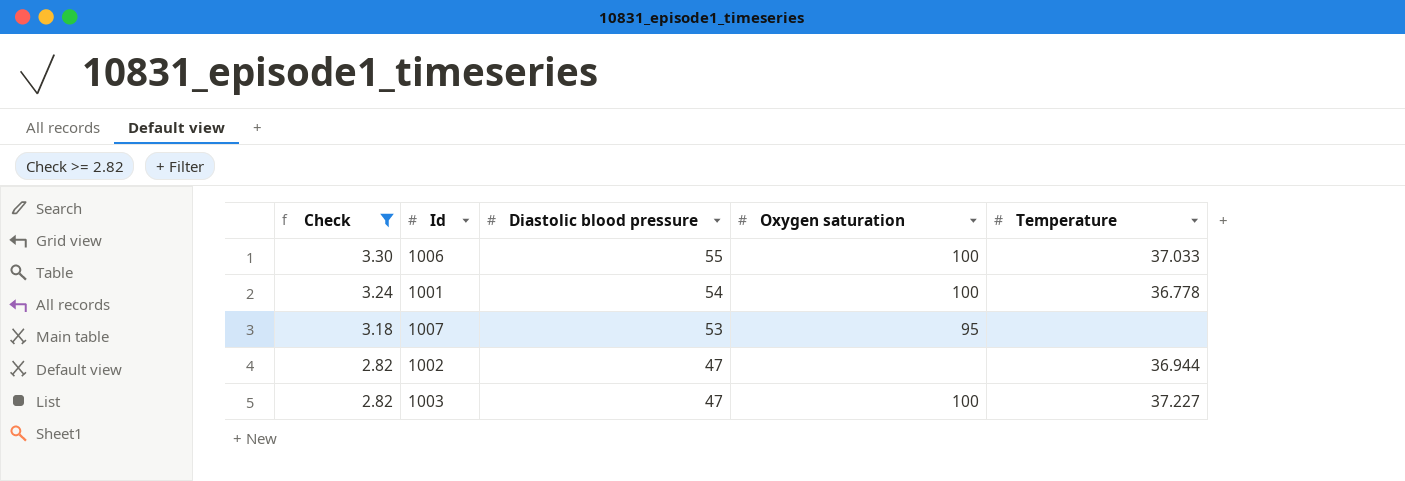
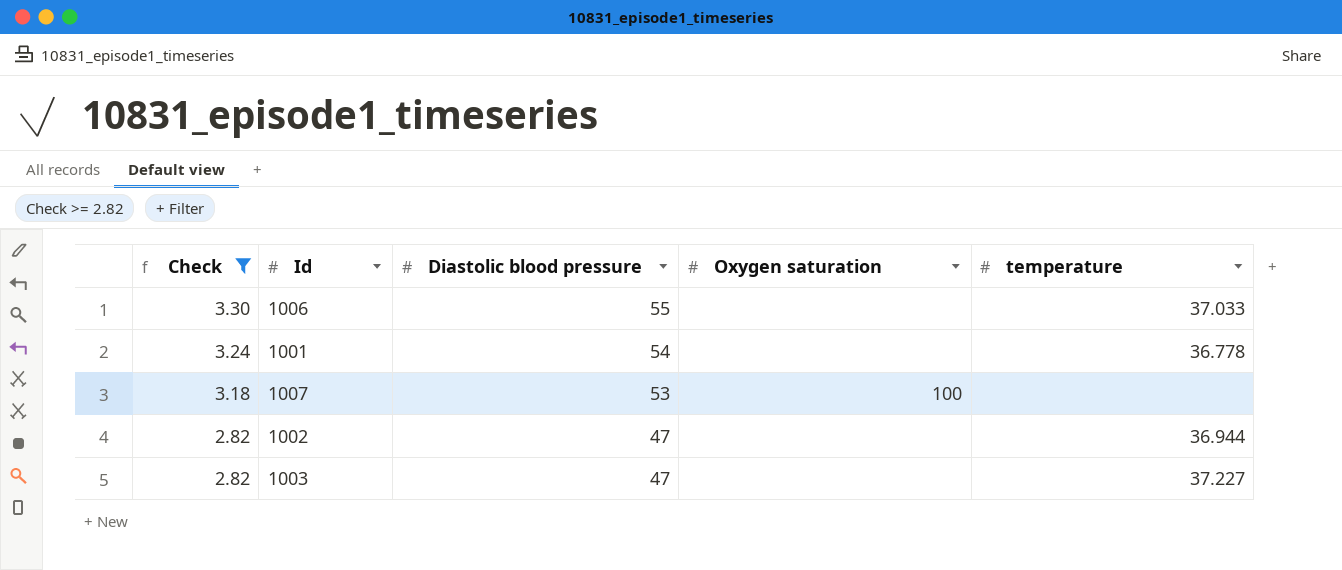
column name: Temperature -> temperature
1006 | Oxygen saturation: 100 -> none
1001 | Oxygen saturation: 100 -> none
1007 | Oxygen saturation: 95 -> 100
1003 | Oxygen saturation: 100 -> none

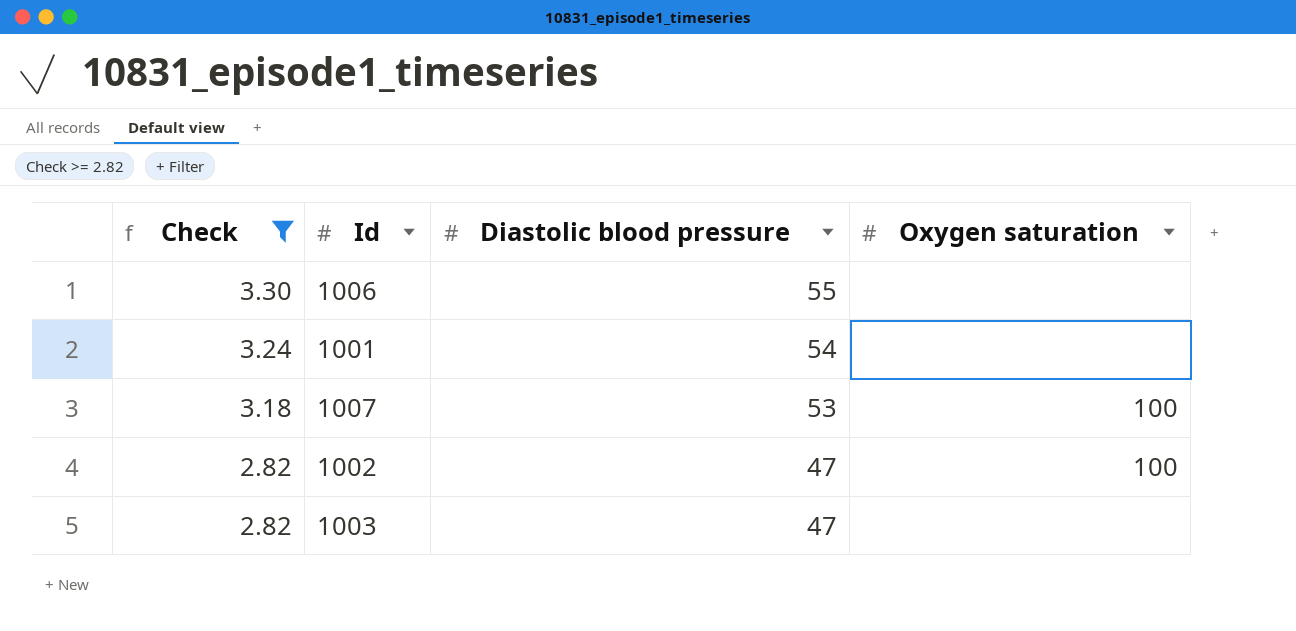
column temperature | position: 5 -> none
1002 | Oxygen saturation: none -> 100

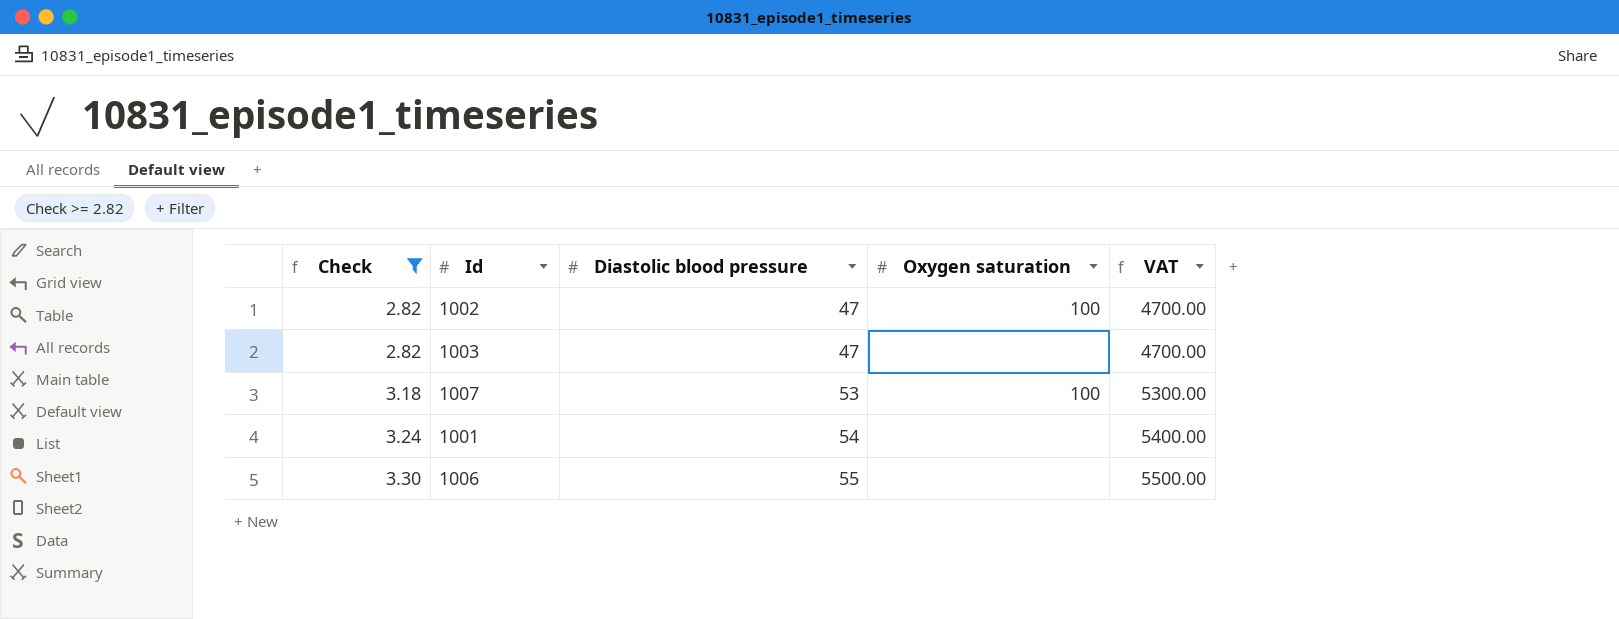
row order: Check descending -> Check ascending
column VAT | formula: none -> [Diastolic blood pressure] * 100

